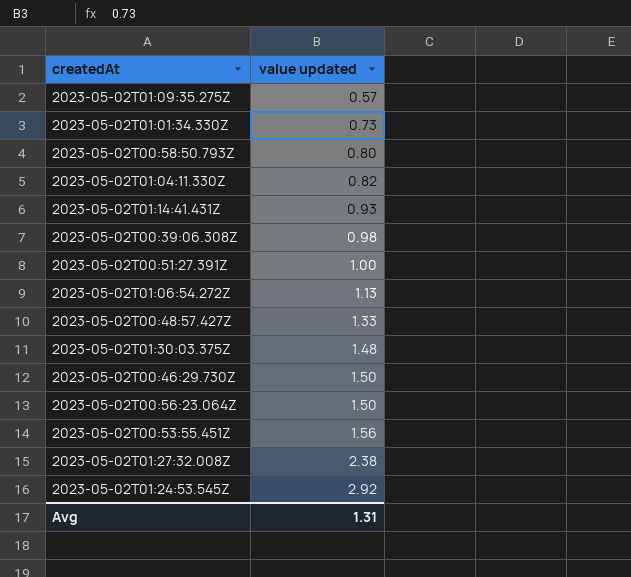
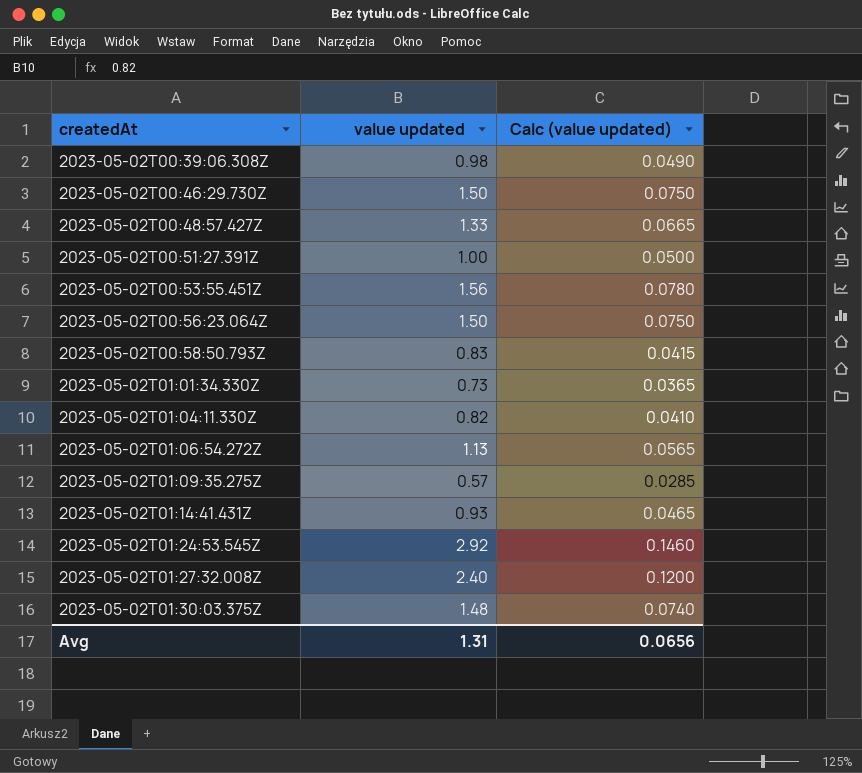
row order: value updated ascending -> createdAt ascending
column Calc (value updated) | formula: none -> [value updated] * 0.05
2023-05-02T00:58:50.793Z | value updated: 0.80 -> 0.83
2023-05-02T01:27:32.008Z | value updated: 2.38 -> 2.40

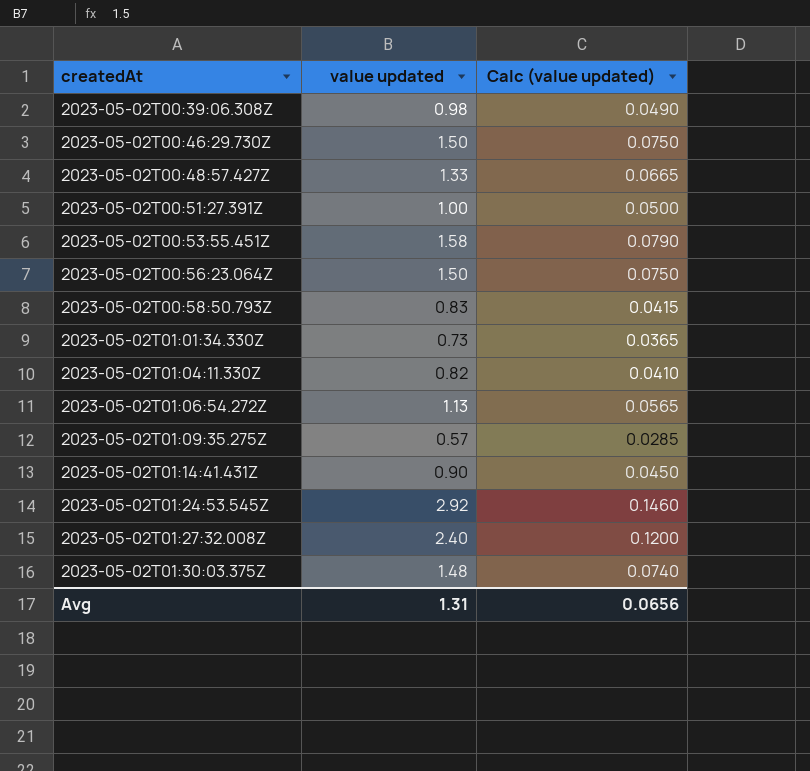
2023-05-02T00:53:55.451Z | value updated: 1.56 -> 1.58
2023-05-02T00:53:55.451Z | Calc (value updated): 0.0780 -> 0.0790
2023-05-02T01:14:41.431Z | value updated: 0.93 -> 0.90
2023-05-02T01:14:41.431Z | Calc (value updated): 0.0465 -> 0.0450

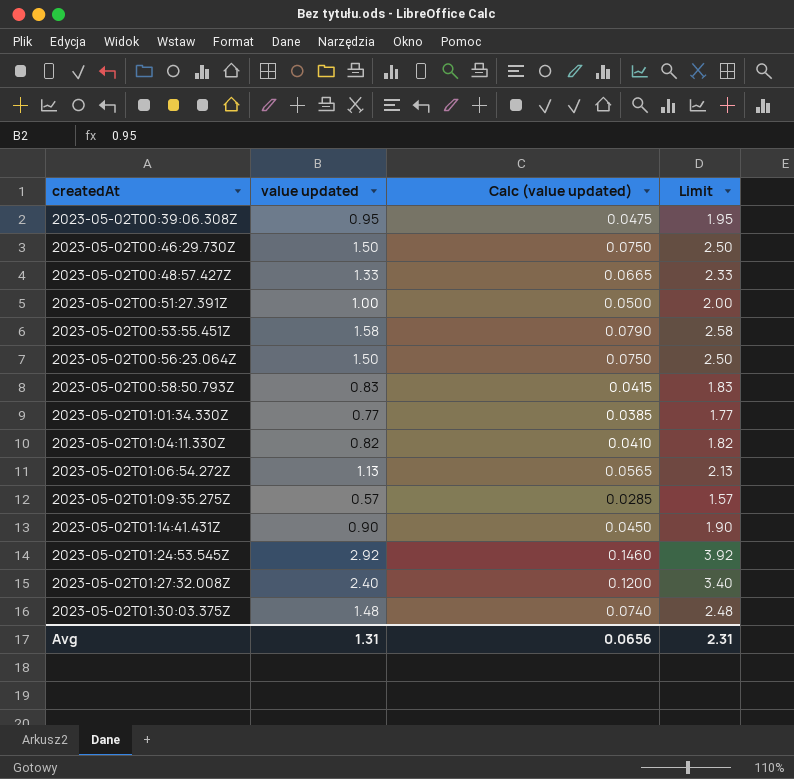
column Limit | formula: none -> [value updated] + 1
2023-05-02T00:39:06.308Z | value updated: 0.98 -> 0.95
2023-05-02T00:39:06.308Z | Calc (value updated): 0.0490 -> 0.0475
2023-05-02T01:01:34.330Z | value updated: 0.73 -> 0.77
2023-05-02T01:01:34.330Z | Calc (value updated): 0.0365 -> 0.0385

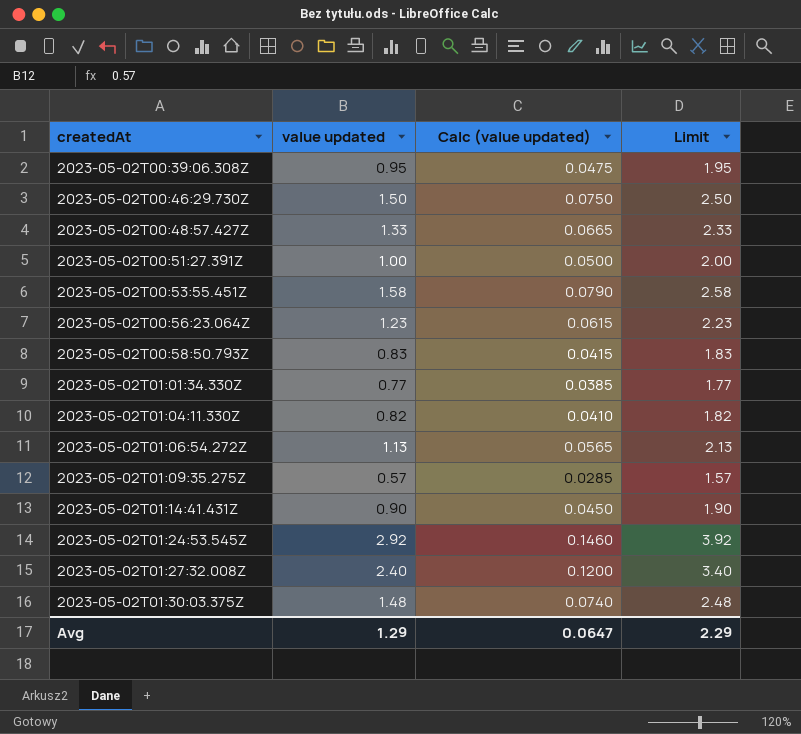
2023-05-02T00:56:23.064Z | value updated: 1.50 -> 1.23
2023-05-02T00:56:23.064Z | Calc (value updated): 0.0750 -> 0.0615
2023-05-02T00:56:23.064Z | Limit: 2.50 -> 2.23
Avg | value updated: 1.31 -> 1.29
Avg | Calc (value updated): 0.0656 -> 0.0647
Avg | Limit: 2.31 -> 2.29

